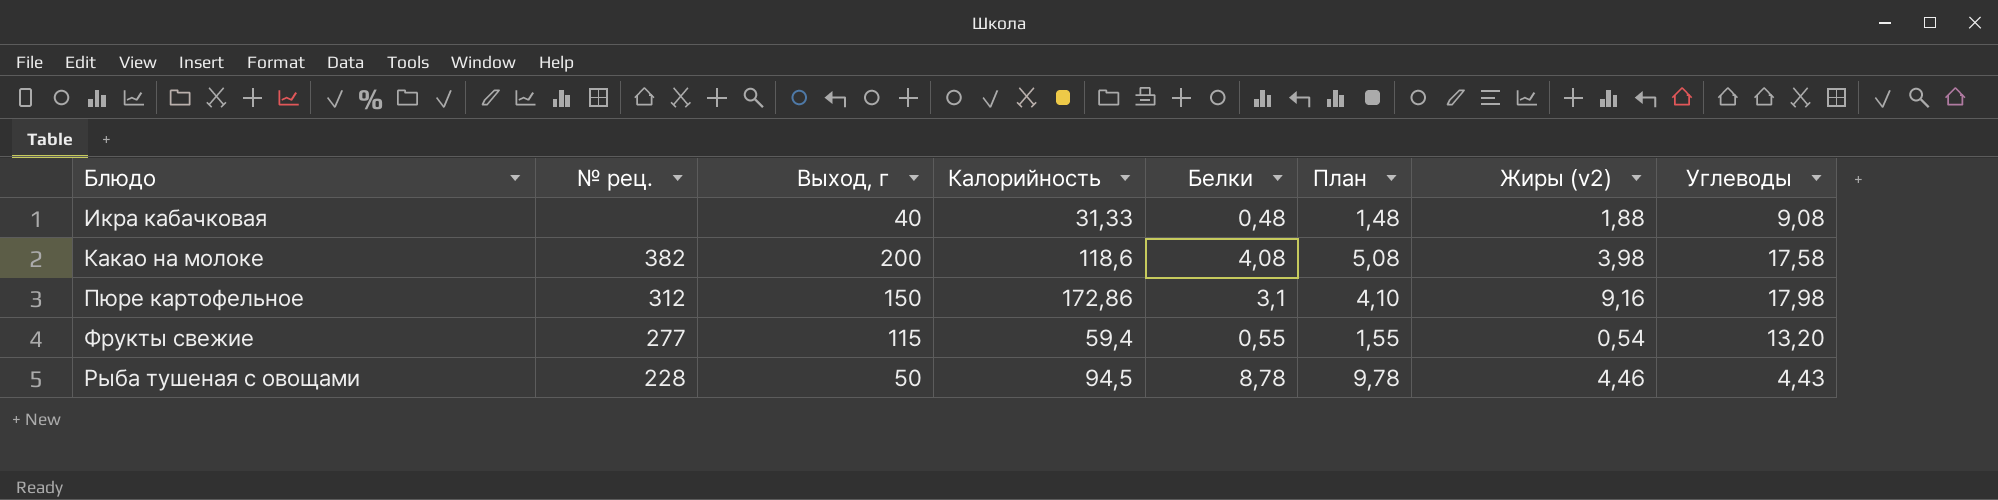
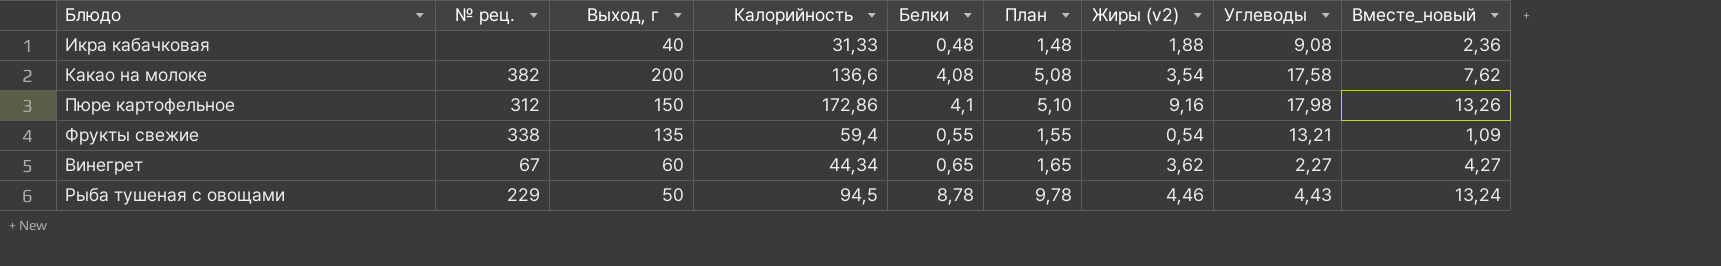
column Вместе_новый | formula: none -> [Белки] + [Жиры (v2)]
Какао на молоке | Калорийность: 118,6 -> 136,6
Какао на молоке | Жиры (v2): 3,98 -> 3,54
Пюре картофельное | Белки: 3,1 -> 4,1
Пюре картофельное | План: 4,10 -> 5,10
Фрукты свежие | № рец.: 277 -> 338
Фрукты свежие | Выход, г: 115 -> 135
Фрукты свежие | Углеводы: 13,20 -> 13,21
row Винегрет: none -> 67 | 60 | 44,34 | 0,65 | 1,65 | 3,62 | 2,27 | 4,27
Рыба тушеная с овощами | № рец.: 228 -> 229

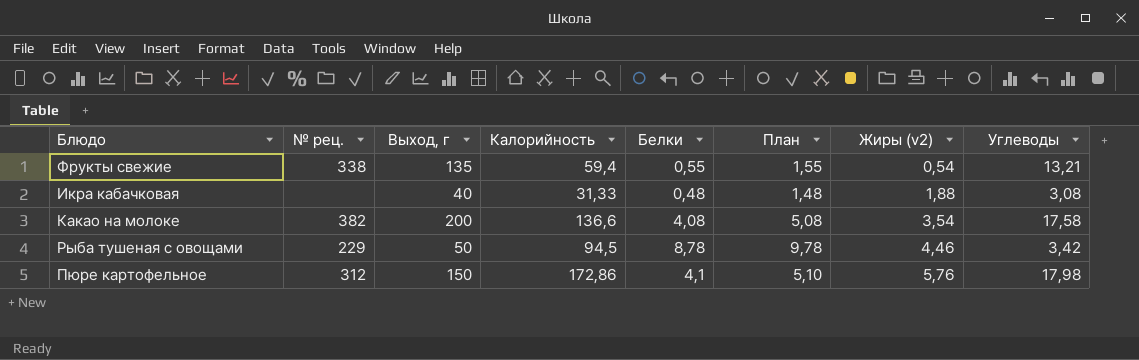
row order: none -> Жиры (v2) ascending
column Вместе_новый | formula: [Белки] + [Жиры (v2)] -> none
row Винегрет: 67 | 60 | 44,34 | 0,65 | 1,65 | 3,62 | 2,27 | 4,27 -> none
Икра кабачковая | Углеводы: 9,08 -> 3,08
Рыба тушеная с овощами | Углеводы: 4,43 -> 3,42
Пюре картофельное | Жиры (v2): 9,16 -> 5,76

